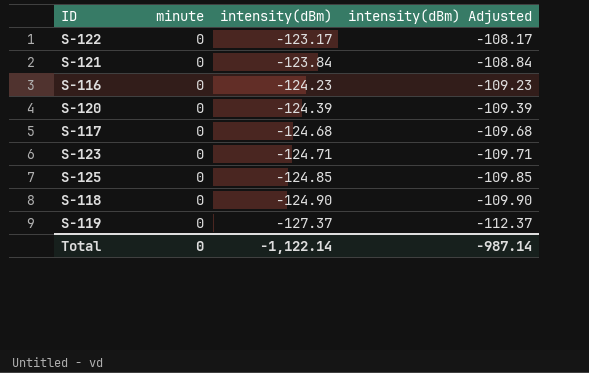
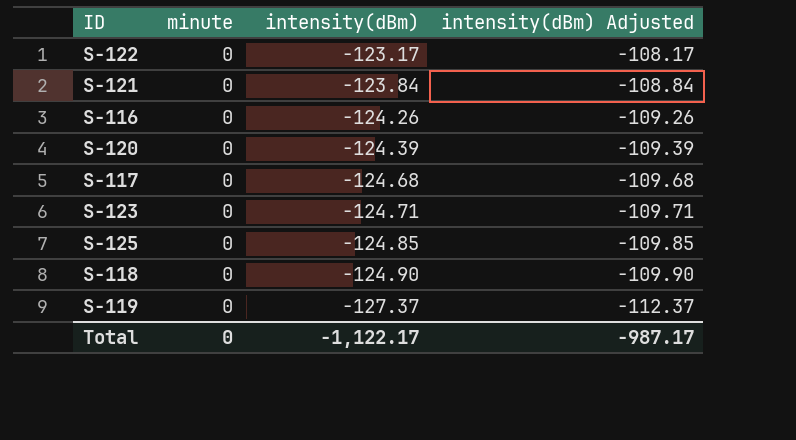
S-116 | intensity(dBm): -124.23 -> -124.26
S-116 | intensity(dBm) Adjusted: -109.23 -> -109.26
Total | intensity(dBm): -1,122.14 -> -1,122.17
Total | intensity(dBm) Adjusted: -987.14 -> -987.17

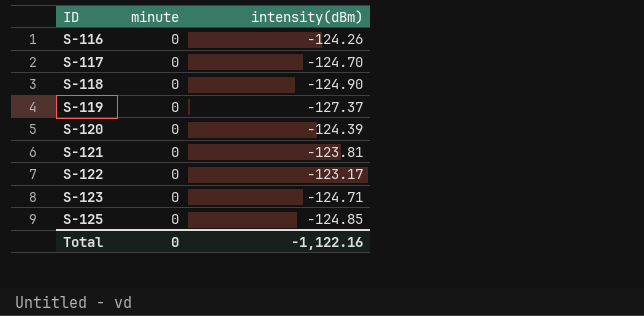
row order: intensity(dBm) descending -> ID ascending
column intensity(dBm) Adjusted | formula: [intensity(dBm)] + 15 -> none
S-117 | intensity(dBm): -124.68 -> -124.70
S-121 | intensity(dBm): -123.84 -> -123.81
Total | intensity(dBm): -1,122.17 -> -1,122.16

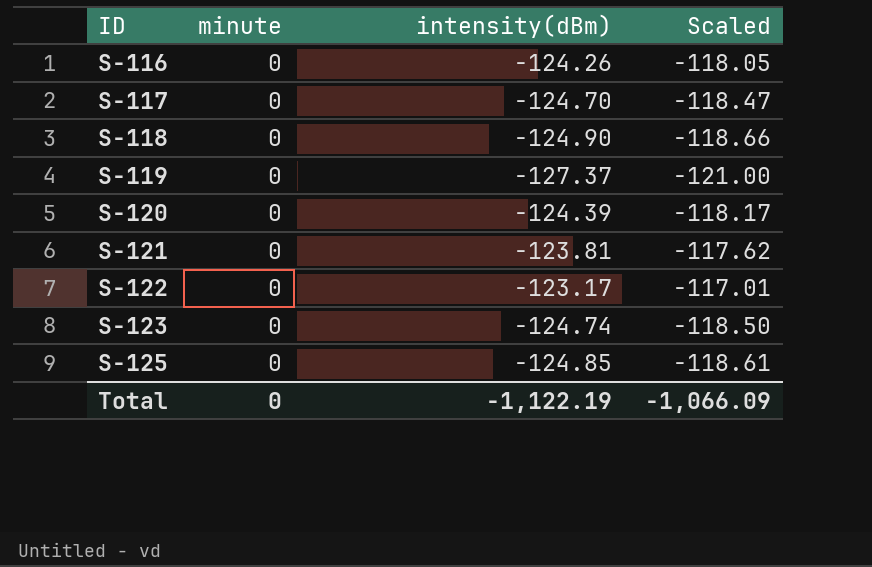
column Scaled | formula: none -> [intensity(dBm)] * 0.95
S-123 | intensity(dBm): -124.71 -> -124.74
Total | intensity(dBm): -1,122.16 -> -1,122.19

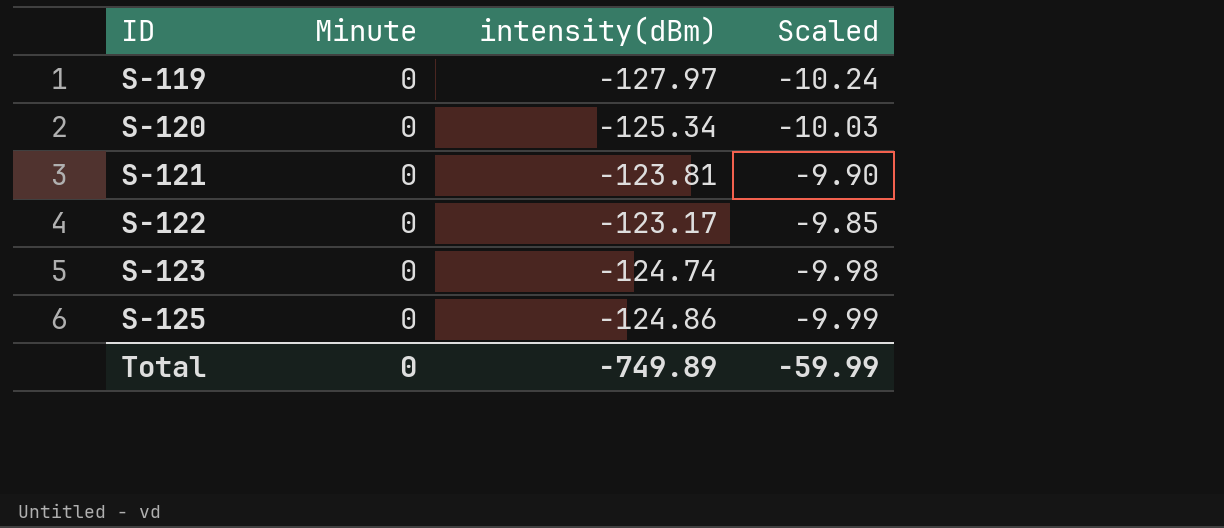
column name: minute -> Minute
column Scaled | formula: [intensity(dBm)] * 0.95 -> [intensity(dBm)] * 0.08
row S-116: 0 | -124.26 | -118.05 -> none
row S-117: 0 | -124.70 | -118.47 -> none
row S-118: 0 | -124.90 | -118.66 -> none
S-119 | intensity(dBm): -127.37 -> -127.97
S-120 | intensity(dBm): -124.39 -> -125.34
S-125 | intensity(dBm): -124.85 -> -124.86
Total | intensity(dBm): -1,122.19 -> -749.89
Total | Scaled: -1,066.09 -> -59.99

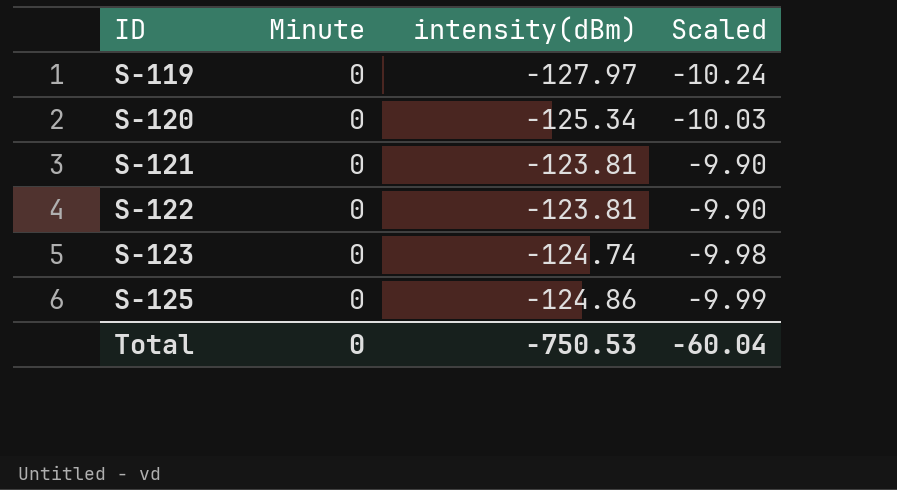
S-122 | intensity(dBm): -123.17 -> -123.81
S-122 | Scaled: -9.85 -> -9.90
Total | intensity(dBm): -749.89 -> -750.53
Total | Scaled: -59.99 -> -60.04

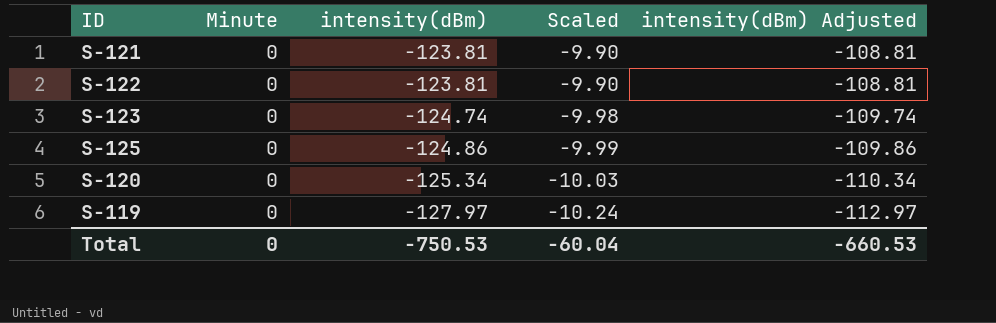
row order: ID ascending -> intensity(dBm) descending
column intensity(dBm) Adjusted | formula: none -> [intensity(dBm)] + 15

